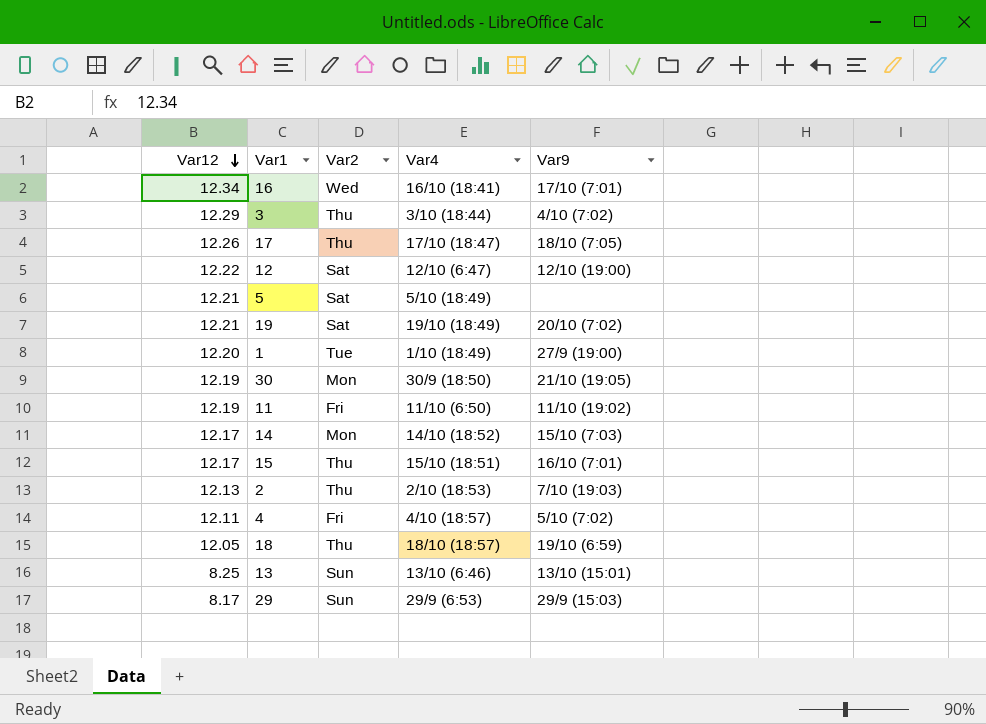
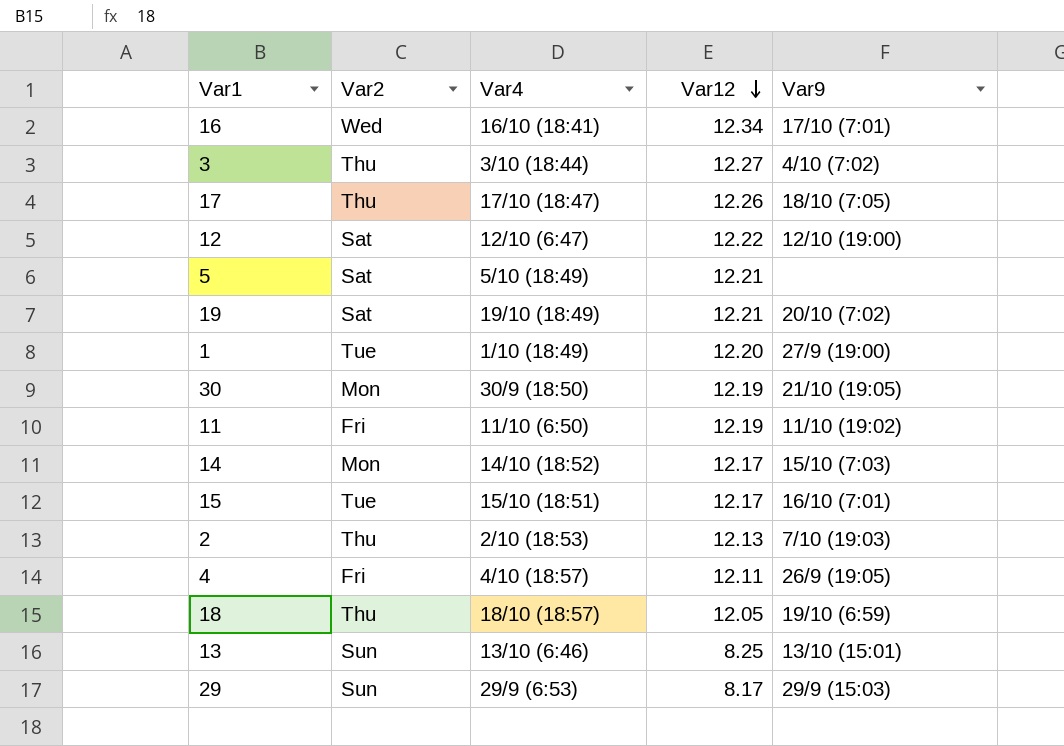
column Var12 | position: 1 -> 4
3 | Var12: 12.29 -> 12.27
15 | Var2: Thu -> Tue
4 | Var9: 5/10 (7:02) -> 26/9 (19:05)

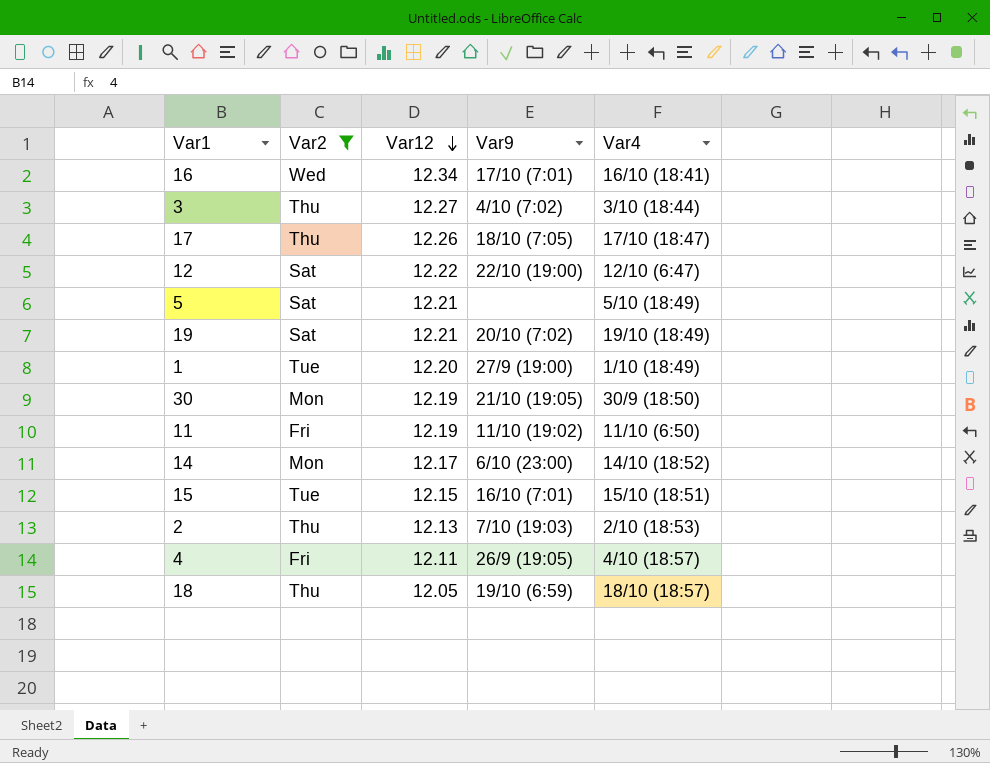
filter: none -> Var2 != Sun
column Var4 | position: 3 -> 5
12 | Var9: 12/10 (19:00) -> 22/10 (19:00)
14 | Var9: 15/10 (7:03) -> 6/10 (23:00)
15 | Var12: 12.17 -> 12.15

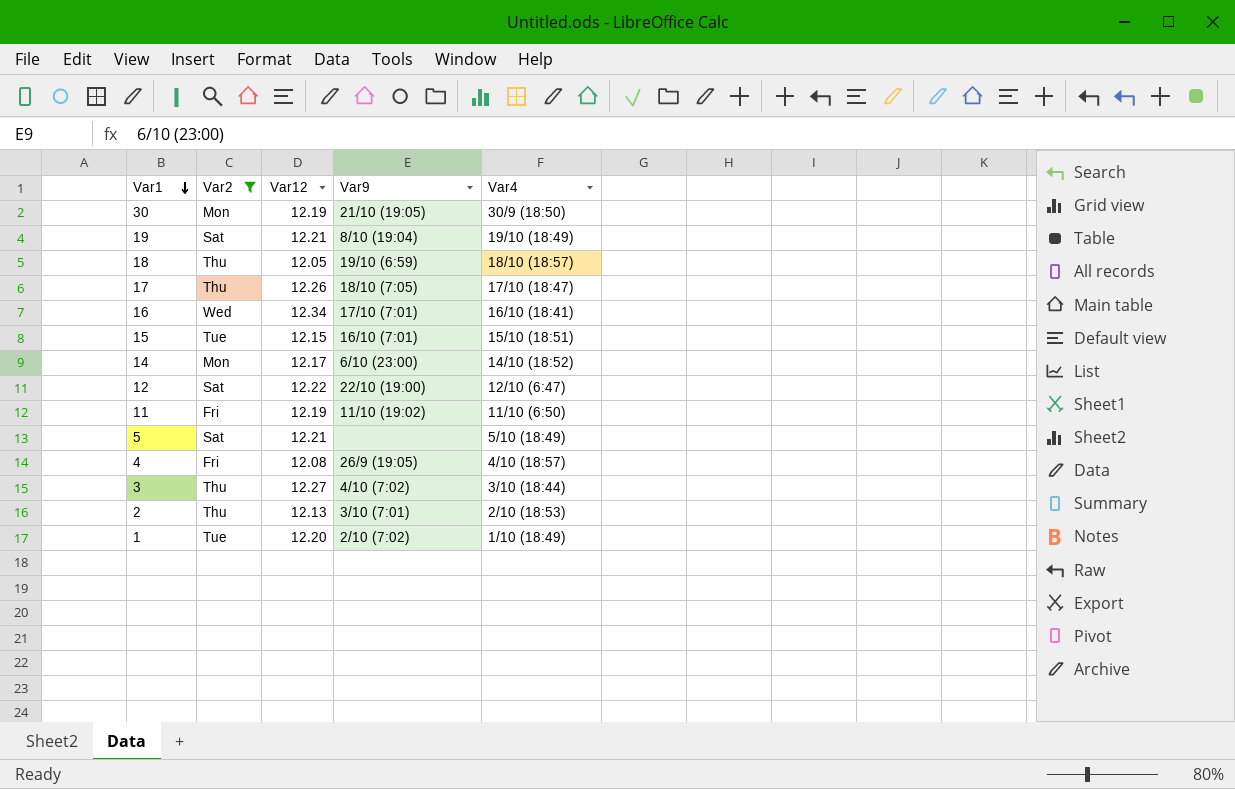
row order: Var12 descending -> Var1 descending
19 | Var9: 20/10 (7:02) -> 8/10 (19:04)
4 | Var12: 12.11 -> 12.08
2 | Var9: 7/10 (19:03) -> 3/10 (7:01)
1 | Var9: 27/9 (19:00) -> 2/10 (7:02)

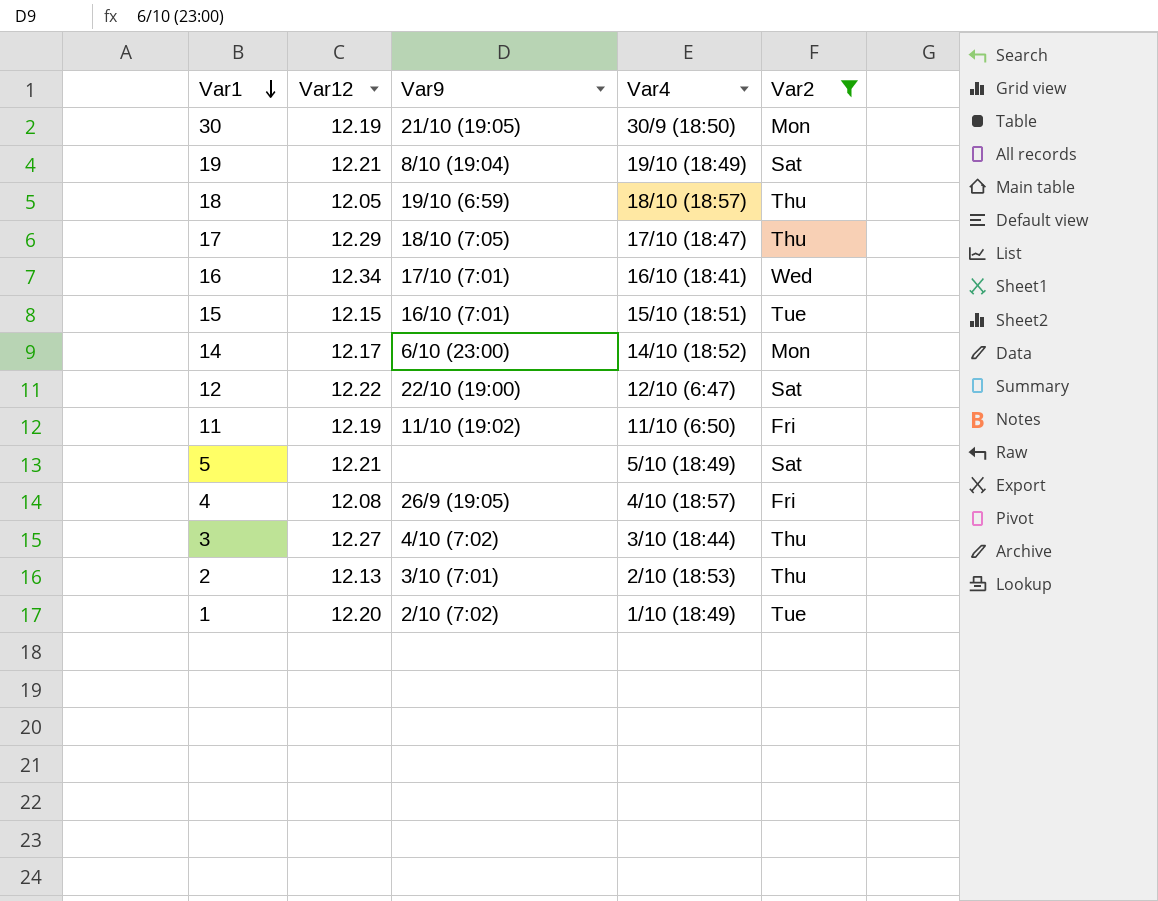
column Var2 | position: 2 -> 5
17 | Var12: 12.26 -> 12.29

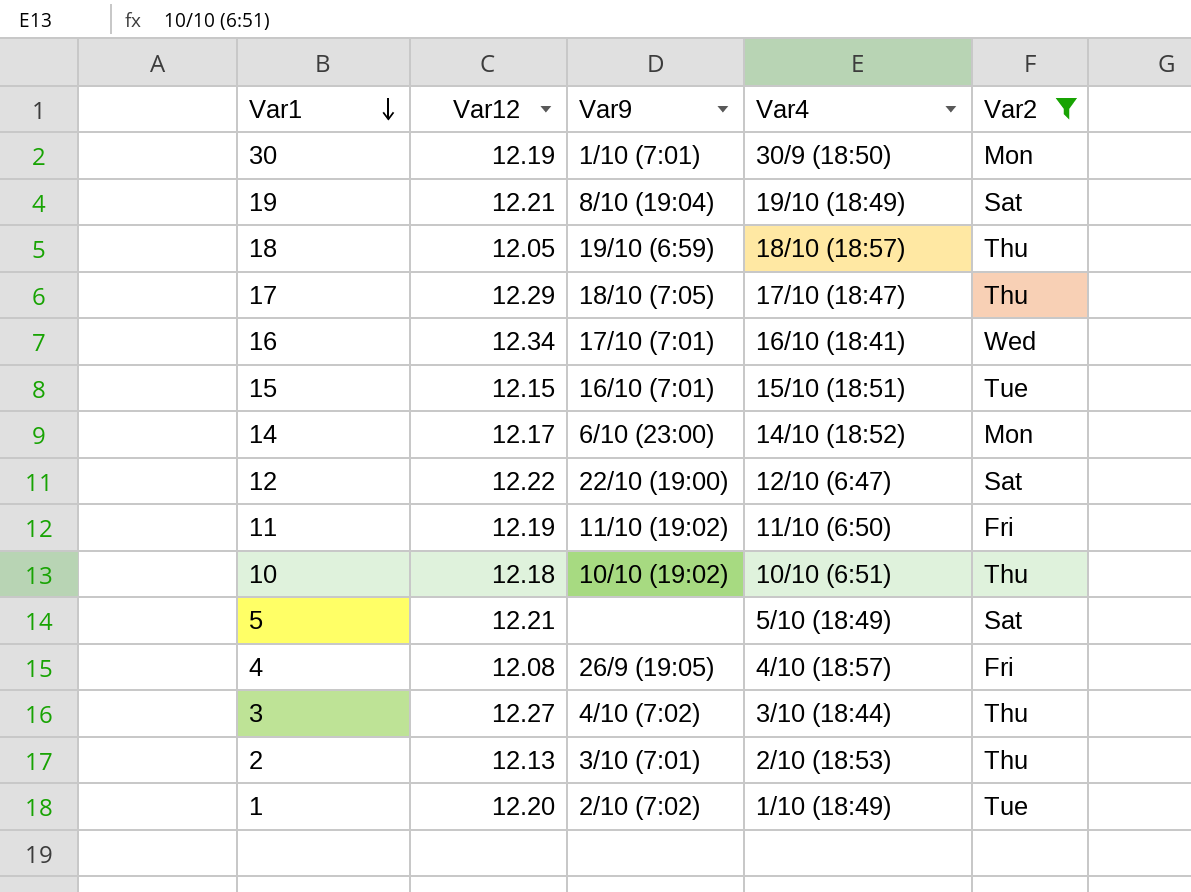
30 | Var9: 21/10 (19:05) -> 1/10 (7:01)
row 10: none -> 12.18 | 10/10 (19:02) | 10/10 (6:51) | Thu

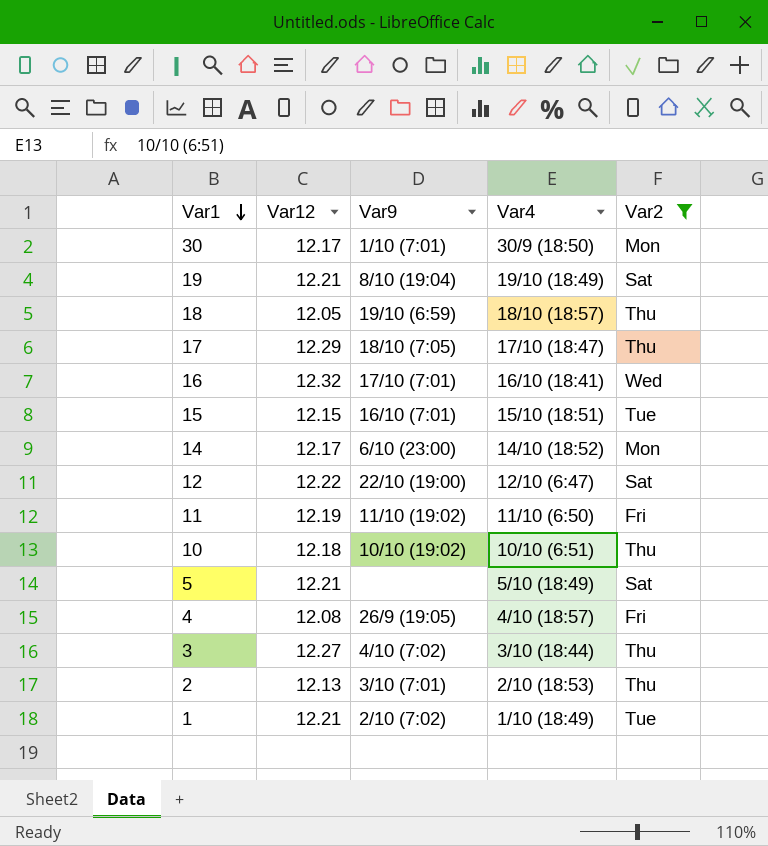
30 | Var12: 12.19 -> 12.17
16 | Var12: 12.34 -> 12.32
1 | Var12: 12.20 -> 12.21

